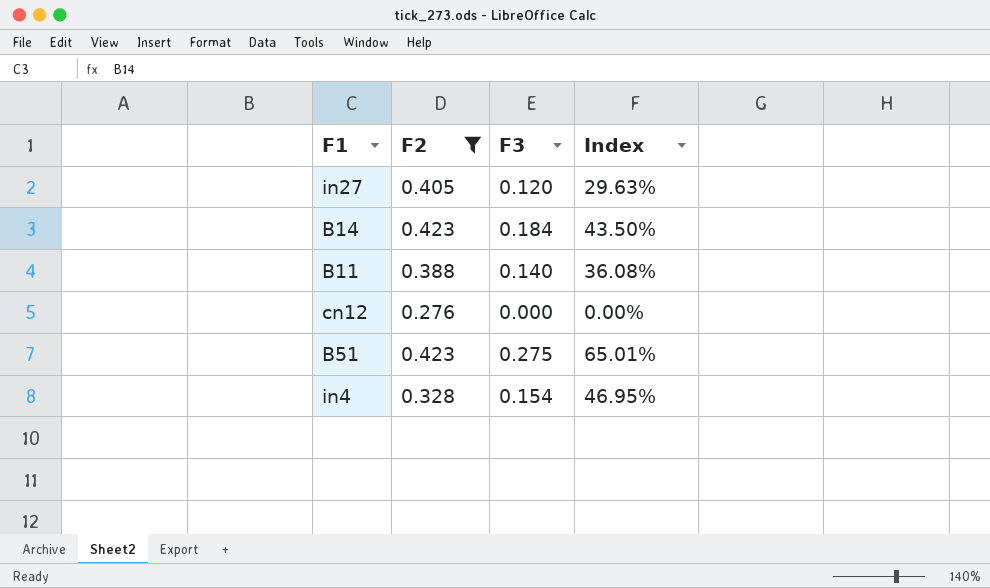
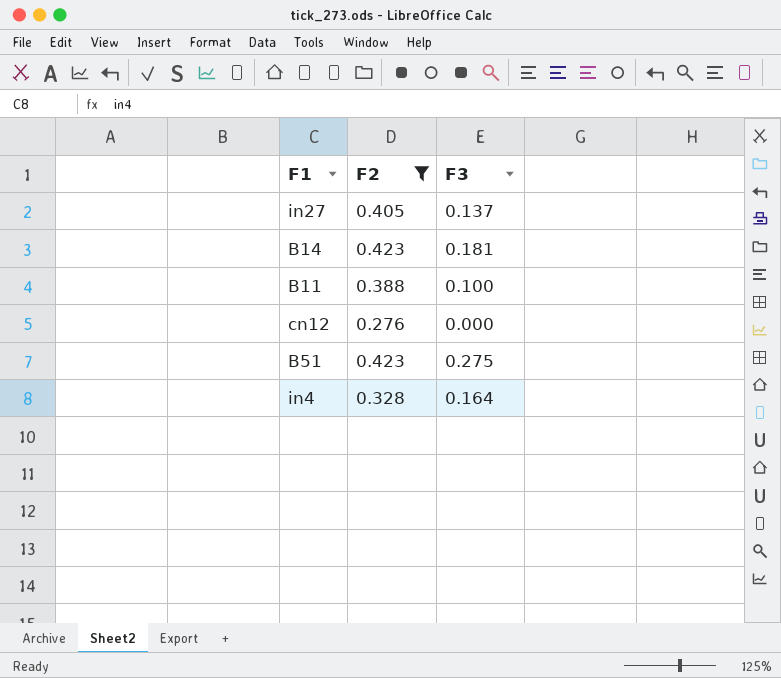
column Index | formula: [F3] / [F2] -> none
in27 | F3: 0.120 -> 0.137
B14 | F3: 0.184 -> 0.181
B11 | F3: 0.140 -> 0.100
in4 | F3: 0.154 -> 0.164

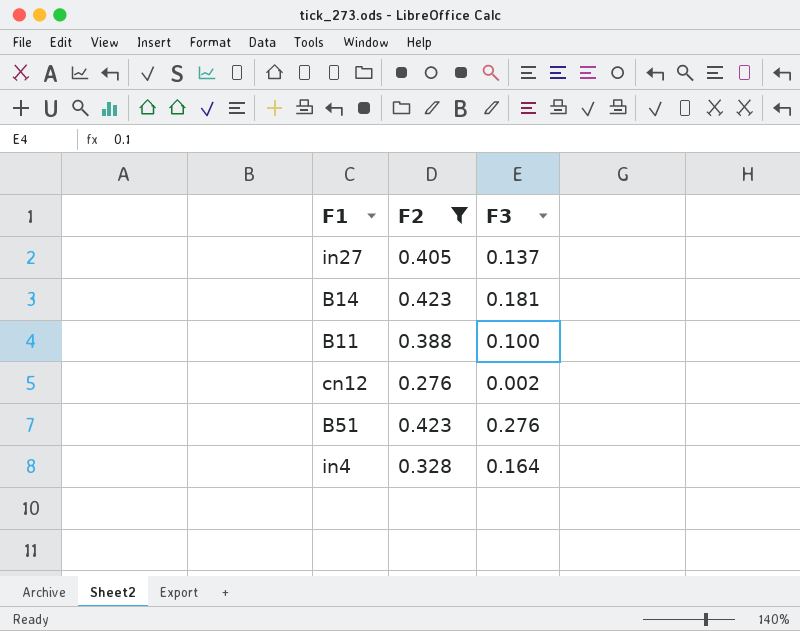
cn12 | F3: 0.000 -> 0.002
B51 | F3: 0.275 -> 0.276

